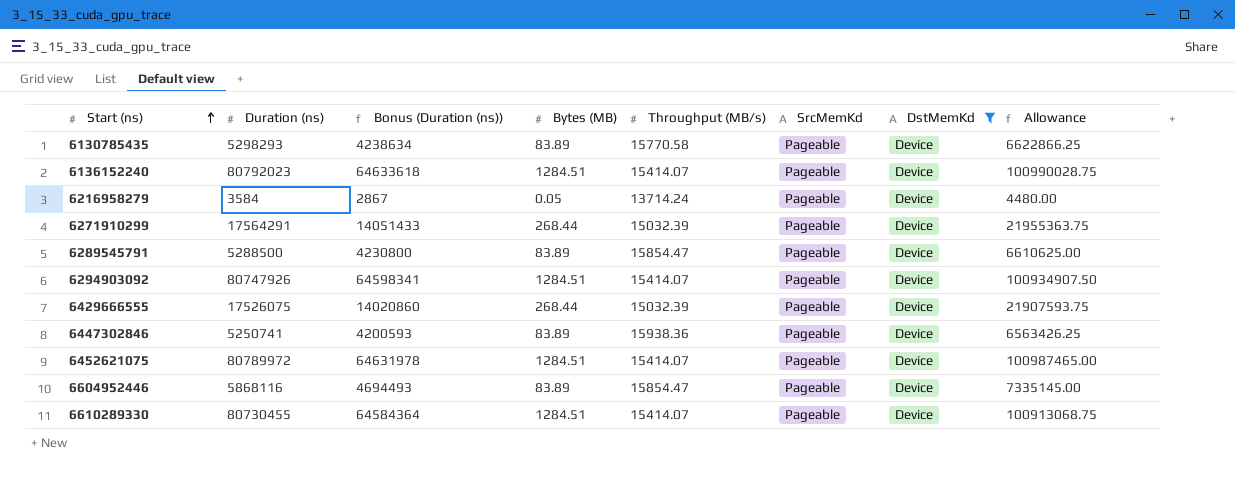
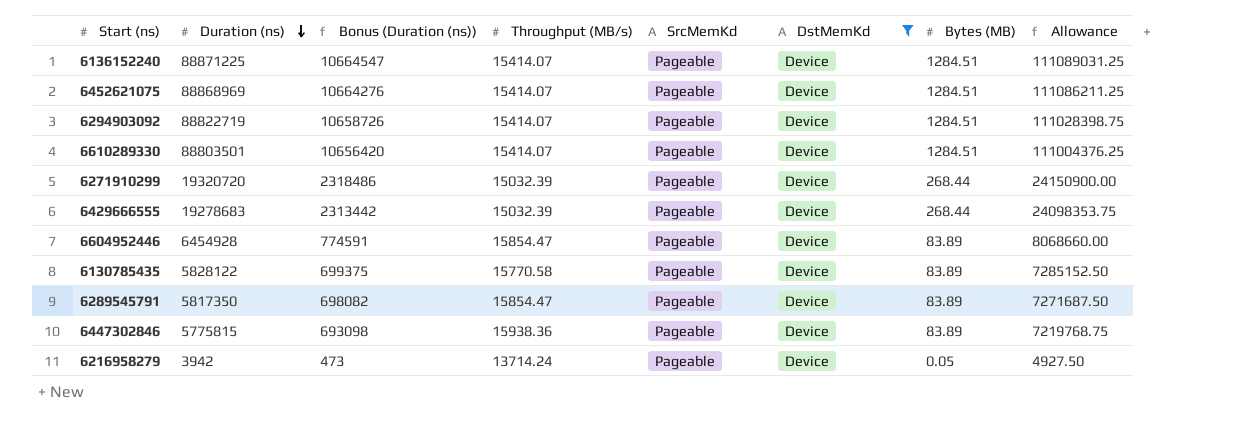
row order: Start (ns) ascending -> Duration (ns) descending
column Bonus (Duration (ns)) | formula: [Duration (ns)] * 0.8 -> [Duration (ns)] * 0.12
column Bytes (MB) | position: 4 -> 7
6136152240 | Duration (ns): 80792023 -> 88871225
6136152240 | Allowance: 100990028.75 -> 111089031.25
6452621075 | Duration (ns): 80789972 -> 88868969
6452621075 | Allowance: 100987465.00 -> 111086211.25
6294903092 | Duration (ns): 80747926 -> 88822719
6294903092 | Allowance: 100934907.50 -> 111028398.75
6610289330 | Duration (ns): 80730455 -> 88803501
6610289330 | Allowance: 100913068.75 -> 111004376.25
6271910299 | Duration (ns): 17564291 -> 19320720
6271910299 | Allowance: 21955363.75 -> 24150900.00
6429666555 | Duration (ns): 17526075 -> 19278683
6429666555 | Allowance: 21907593.75 -> 24098353.75
6604952446 | Duration (ns): 5868116 -> 6454928
6604952446 | Allowance: 7335145.00 -> 8068660.00
6130785435 | Duration (ns): 5298293 -> 5828122
6130785435 | Allowance: 6622866.25 -> 7285152.50
6289545791 | Duration (ns): 5288500 -> 5817350
6289545791 | Allowance: 6610625.00 -> 7271687.50
6447302846 | Duration (ns): 5250741 -> 5775815
6447302846 | Allowance: 6563426.25 -> 7219768.75
6216958279 | Duration (ns): 3584 -> 3942
6216958279 | Allowance: 4480.00 -> 4927.50

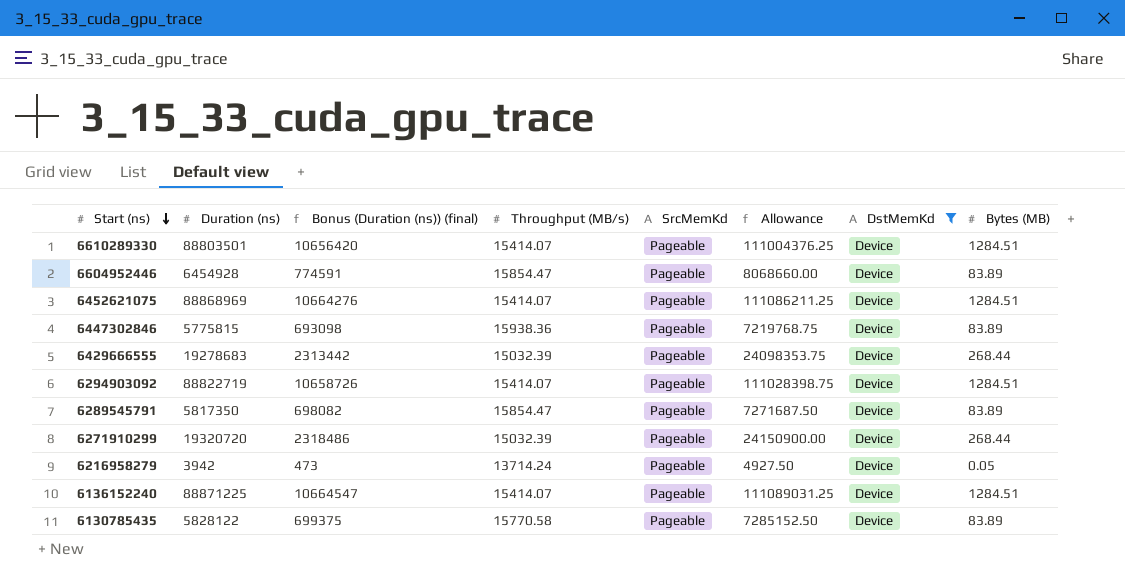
row order: Duration (ns) descending -> Start (ns) descending
column name: Bonus (Duration (ns)) -> Bonus (Duration (ns)) (final)
column Allowance | position: 8 -> 6

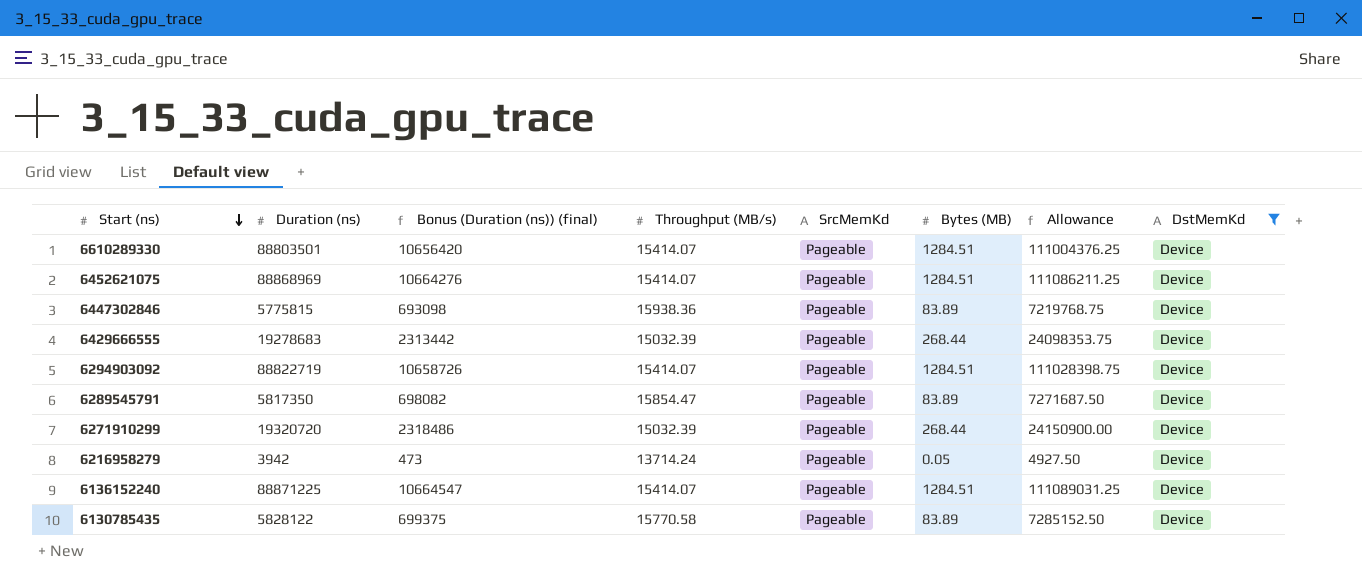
column Bytes (MB) | position: 8 -> 6
row 6604952446: 6454928 | 774591 | 15854.47 | Pageable | 8068660.00 | Device | 83.89 -> none

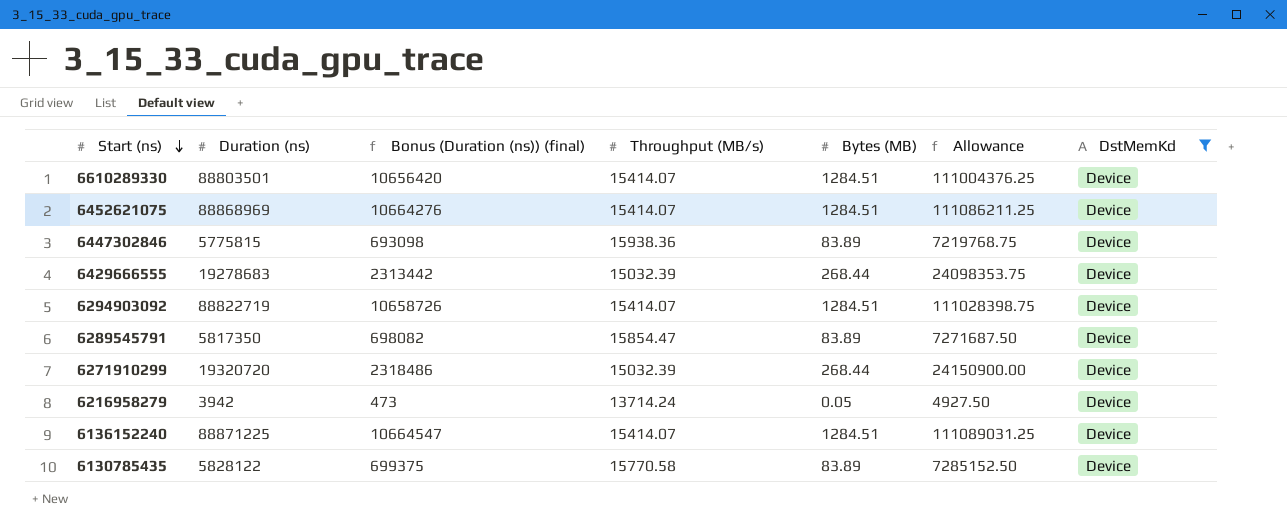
column SrcMemKd | position: 5 -> none

